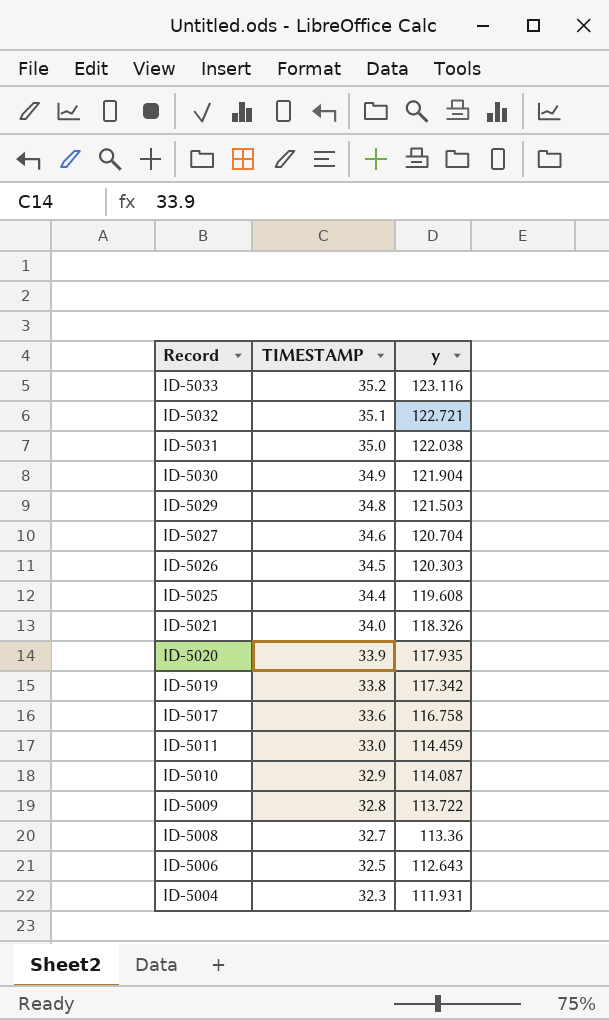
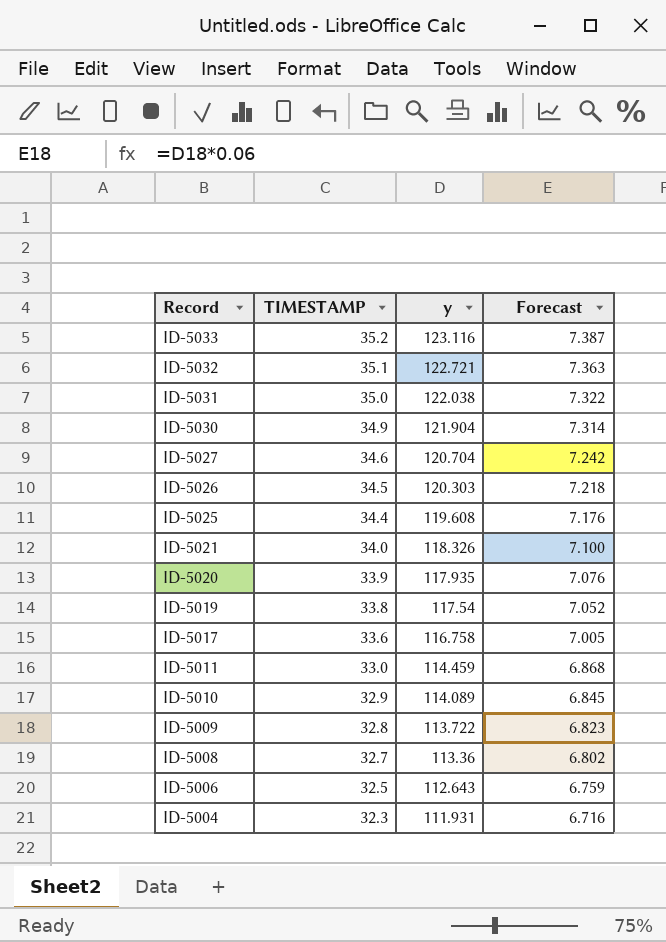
column Forecast | formula: none -> [y] * 0.06
row ID-5029: 34.8 | 121.503 -> none
ID-5019 | y: 117.342 -> 117.54
ID-5010 | y: 114.087 -> 114.089

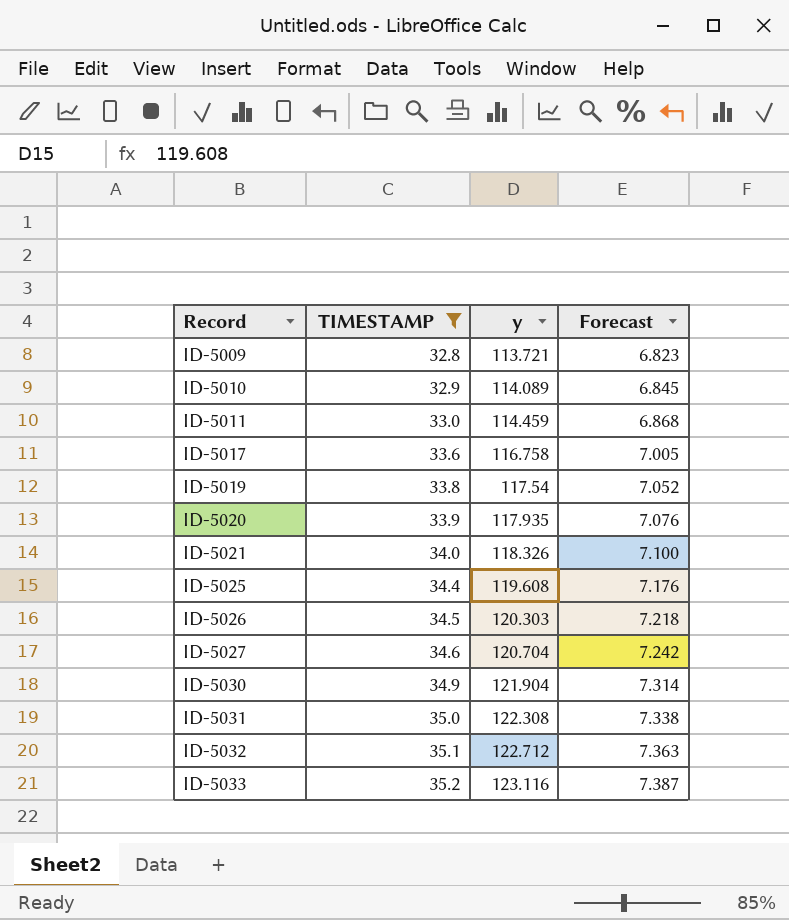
filter: none -> TIMESTAMP >= 32.8
row order: Record descending -> Record ascending
ID-5009 | y: 113.722 -> 113.721
ID-5031 | y: 122.038 -> 122.308
ID-5031 | Forecast: 7.322 -> 7.338
ID-5032 | y: 122.721 -> 122.712

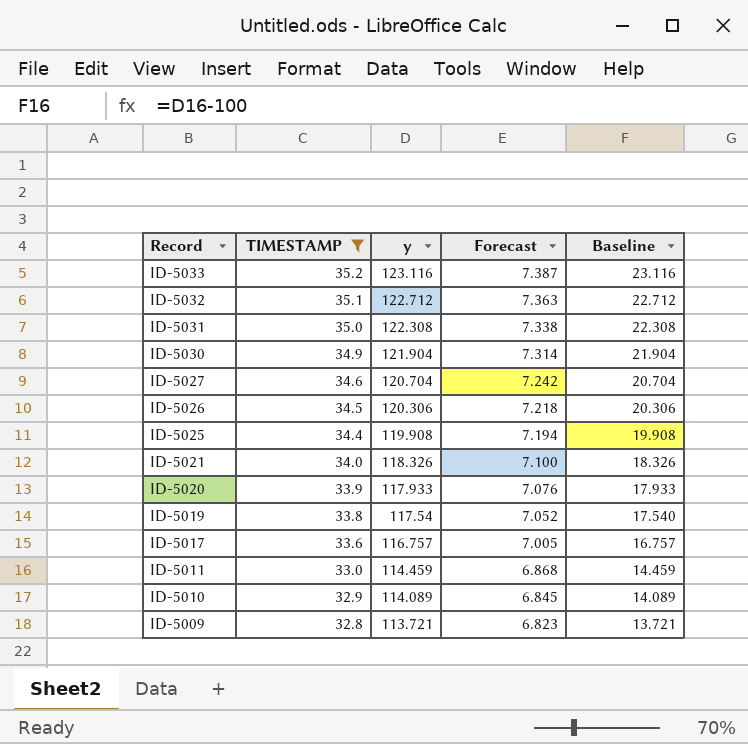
row order: Record ascending -> Record descending
column Baseline | formula: none -> [y] - 100
ID-5026 | y: 120.303 -> 120.306
ID-5025 | y: 119.608 -> 119.908
ID-5025 | Forecast: 7.176 -> 7.194
ID-5020 | y: 117.935 -> 117.933
ID-5017 | y: 116.758 -> 116.757

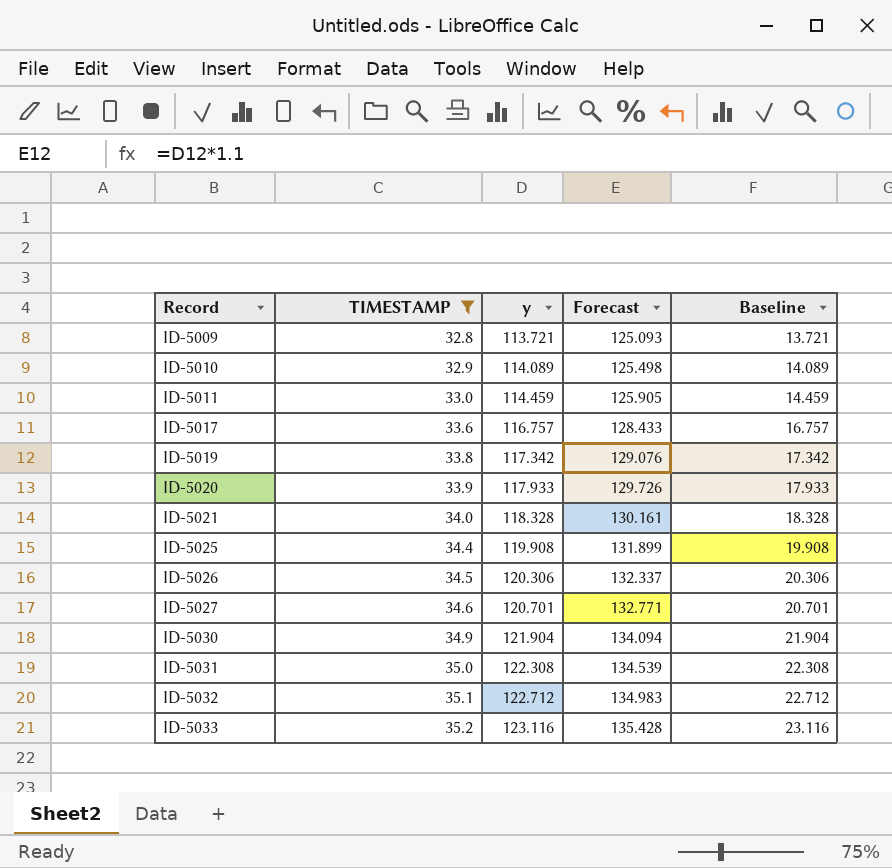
row order: Record descending -> Record ascending
column Forecast | formula: [y] * 0.06 -> [y] * 1.1
ID-5019 | y: 117.54 -> 117.342
ID-5019 | Baseline: 17.540 -> 17.342
ID-5021 | y: 118.326 -> 118.328
ID-5021 | Baseline: 18.326 -> 18.328
ID-5027 | y: 120.704 -> 120.701
ID-5027 | Baseline: 20.704 -> 20.701

